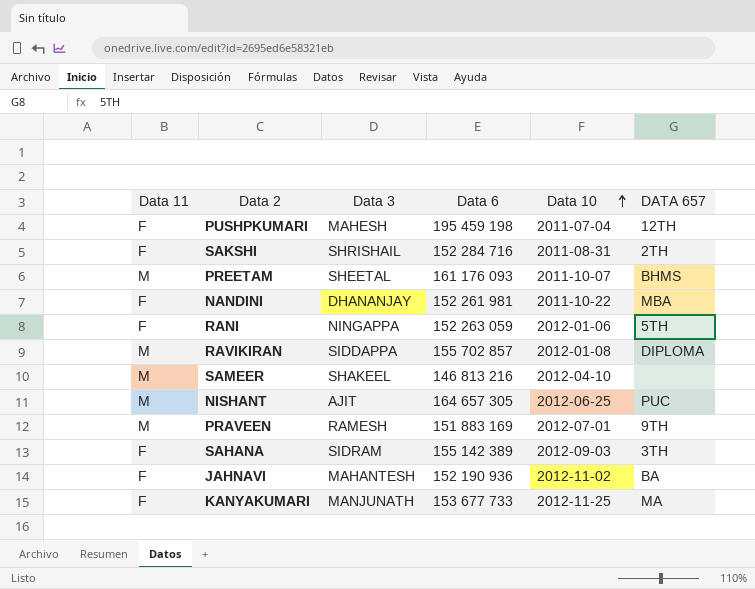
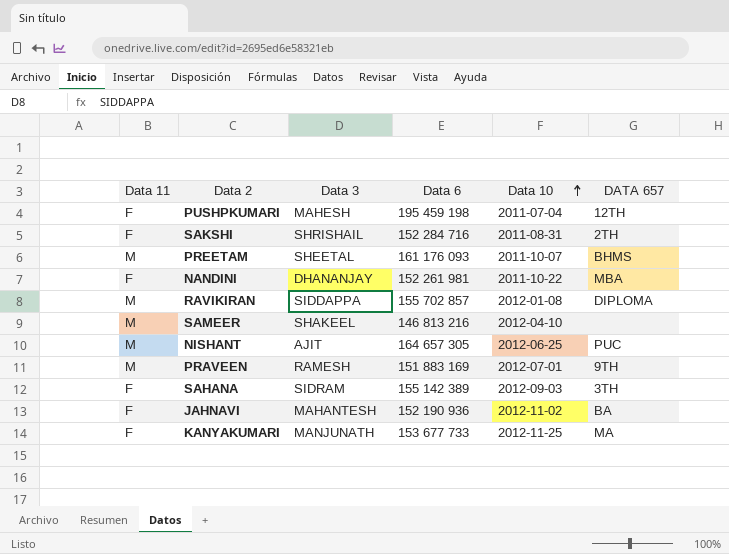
row RANI: F | NINGAPPA | 152 263 059 | 2012-01-06 | 5TH -> none

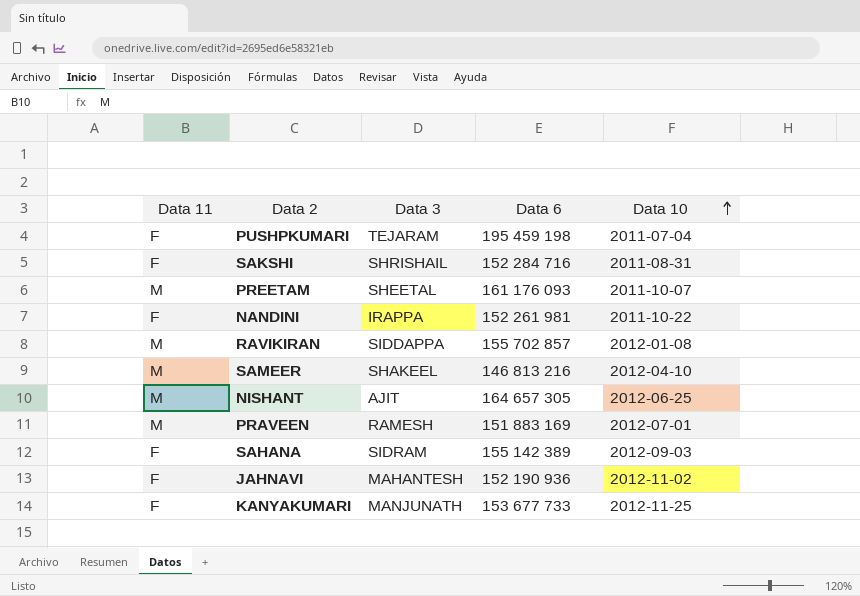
column DATA 657 | position: 6 -> none
PUSHPKUMARI | Data 3: MAHESH -> TEJARAM
NANDINI | Data 3: DHANANJAY -> IRAPPA

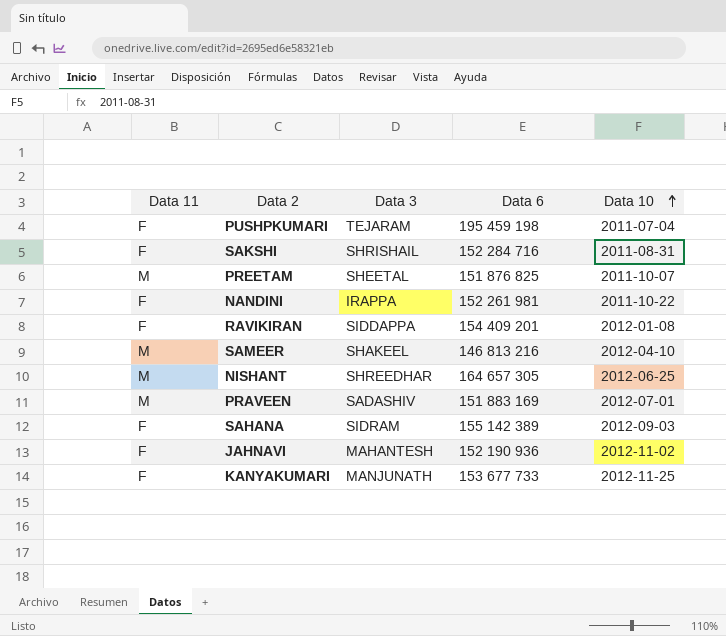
PREETAM | Data 6: 161 176 093 -> 151 876 825
RAVIKIRAN | Data 11: M -> F
RAVIKIRAN | Data 6: 155 702 857 -> 154 409 201
NISHANT | Data 3: AJIT -> SHREEDHAR
PRAVEEN | Data 3: RAMESH -> SADASHIV

